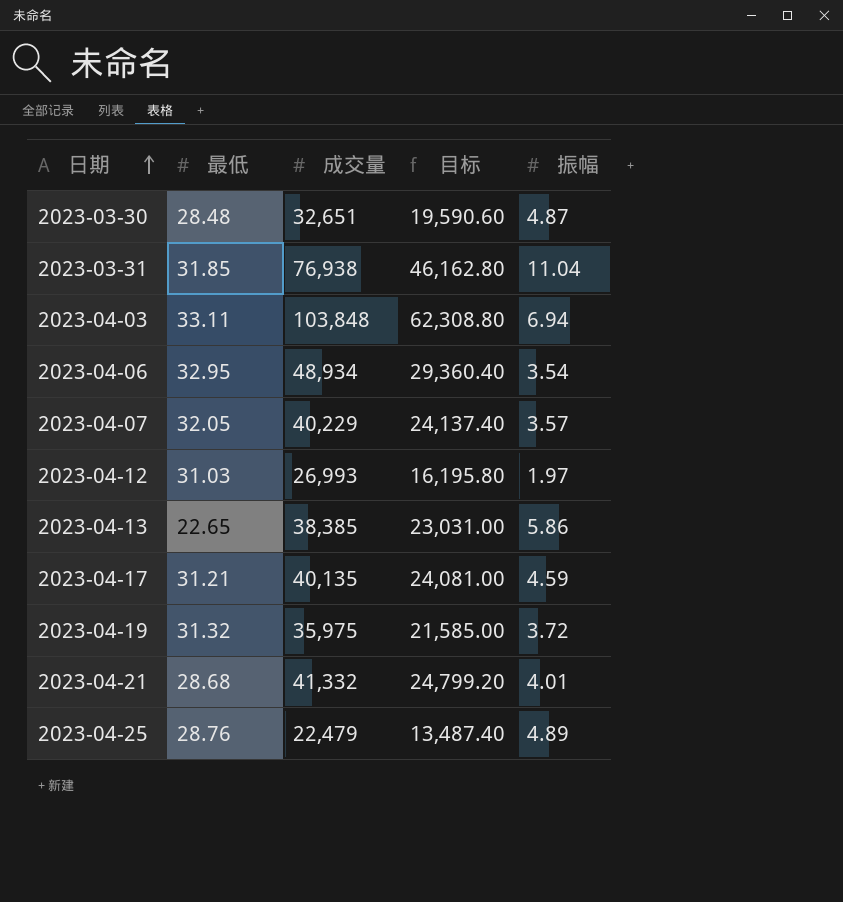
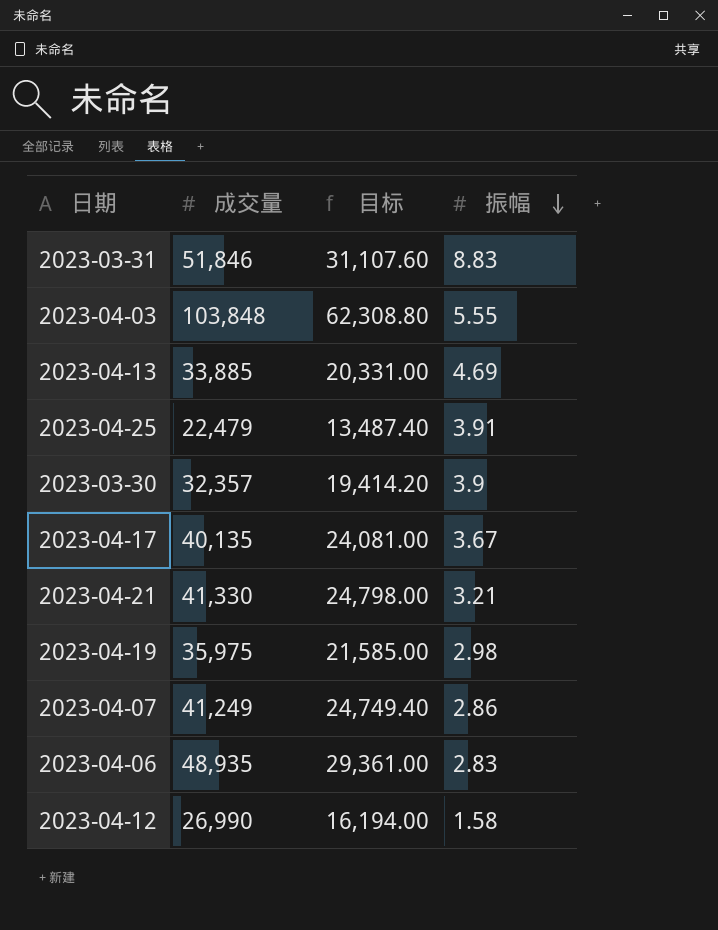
row order: 日期 ascending -> 振幅 descending
column 最低 | position: 2 -> none
2023-03-31 | 成交量: 76,938 -> 51,846
2023-03-31 | 目标: 46,162.80 -> 31,107.60
2023-03-31 | 振幅: 11.04 -> 8.83
2023-04-03 | 振幅: 6.94 -> 5.55
2023-04-13 | 成交量: 38,385 -> 33,885
2023-04-13 | 目标: 23,031.00 -> 20,331.00
2023-04-13 | 振幅: 5.86 -> 4.69
2023-04-25 | 振幅: 4.89 -> 3.91
2023-03-30 | 成交量: 32,651 -> 32,357
2023-03-30 | 目标: 19,590.60 -> 19,414.20
2023-03-30 | 振幅: 4.87 -> 3.9
2023-04-17 | 振幅: 4.59 -> 3.67
2023-04-21 | 成交量: 41,332 -> 41,330
2023-04-21 | 目标: 24,799.20 -> 24,798.00
2023-04-21 | 振幅: 4.01 -> 3.21
2023-04-19 | 振幅: 3.72 -> 2.98
2023-04-07 | 成交量: 40,229 -> 41,249
2023-04-07 | 目标: 24,137.40 -> 24,749.40
2023-04-07 | 振幅: 3.57 -> 2.86
2023-04-06 | 成交量: 48,934 -> 48,935
2023-04-06 | 目标: 29,360.40 -> 29,361.00
2023-04-06 | 振幅: 3.54 -> 2.83
2023-04-12 | 成交量: 26,993 -> 26,990
2023-04-12 | 目标: 16,195.80 -> 16,194.00
2023-04-12 | 振幅: 1.97 -> 1.58

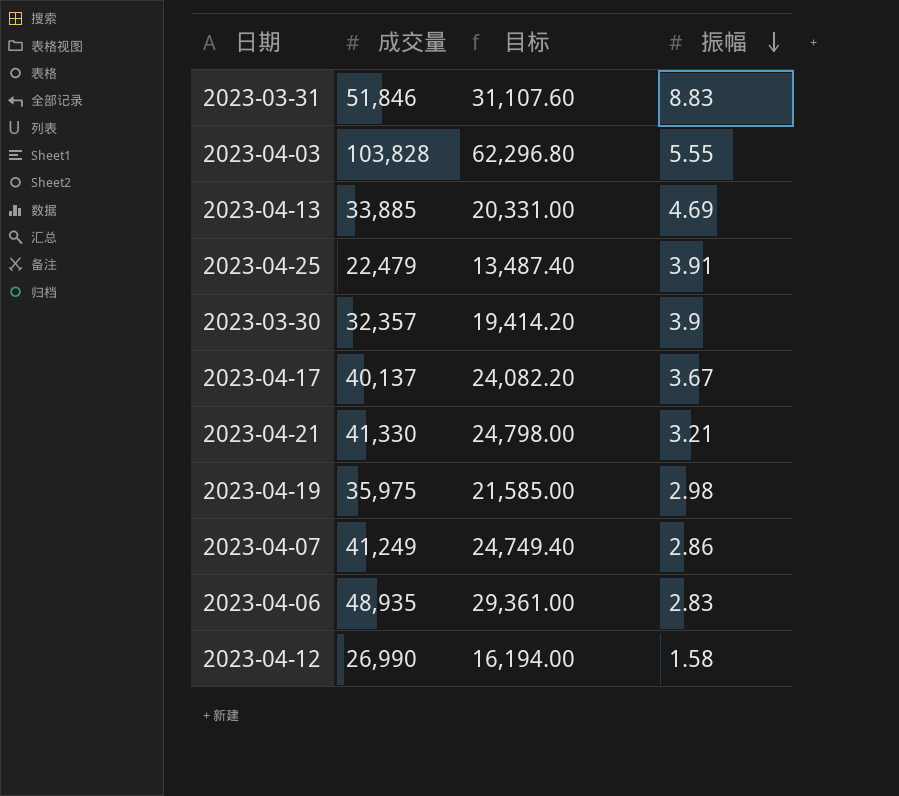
2023-04-03 | 成交量: 103,848 -> 103,828
2023-04-03 | 目标: 62,308.80 -> 62,296.80
2023-04-17 | 成交量: 40,135 -> 40,137
2023-04-17 | 目标: 24,081.00 -> 24,082.20

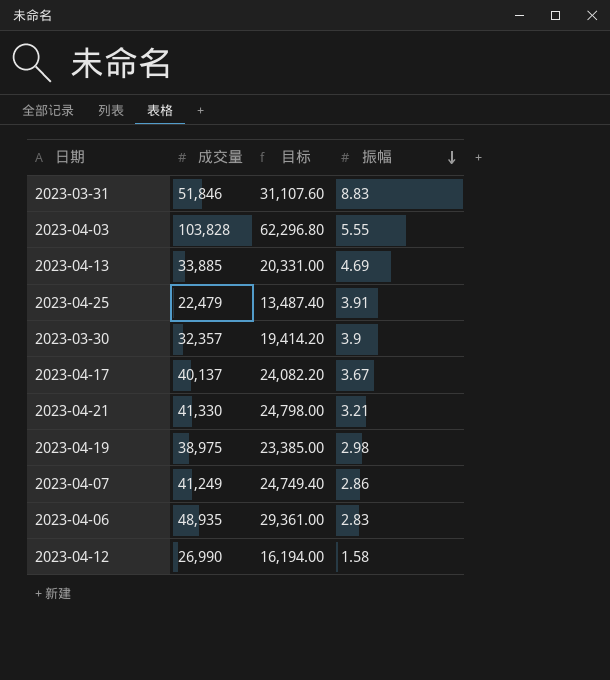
2023-04-19 | 成交量: 35,975 -> 38,975
2023-04-19 | 目标: 21,585.00 -> 23,385.00

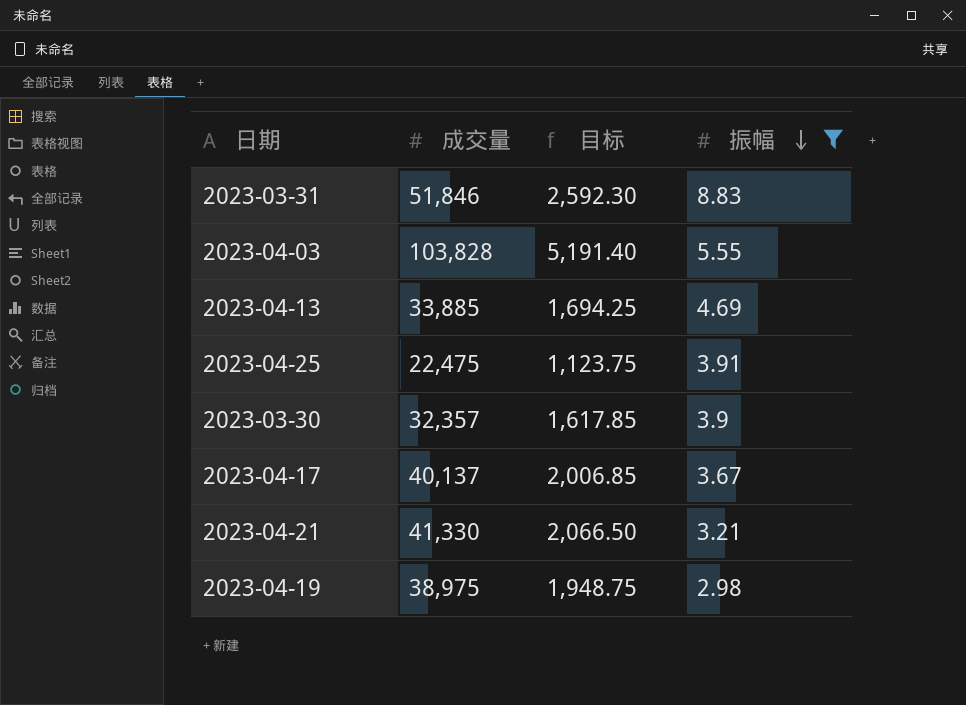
filter: none -> 振幅 >= 2.98
column 目标 | formula: [成交量] * 0.6 -> [成交量] * 0.05
2023-04-25 | 成交量: 22,479 -> 22,475

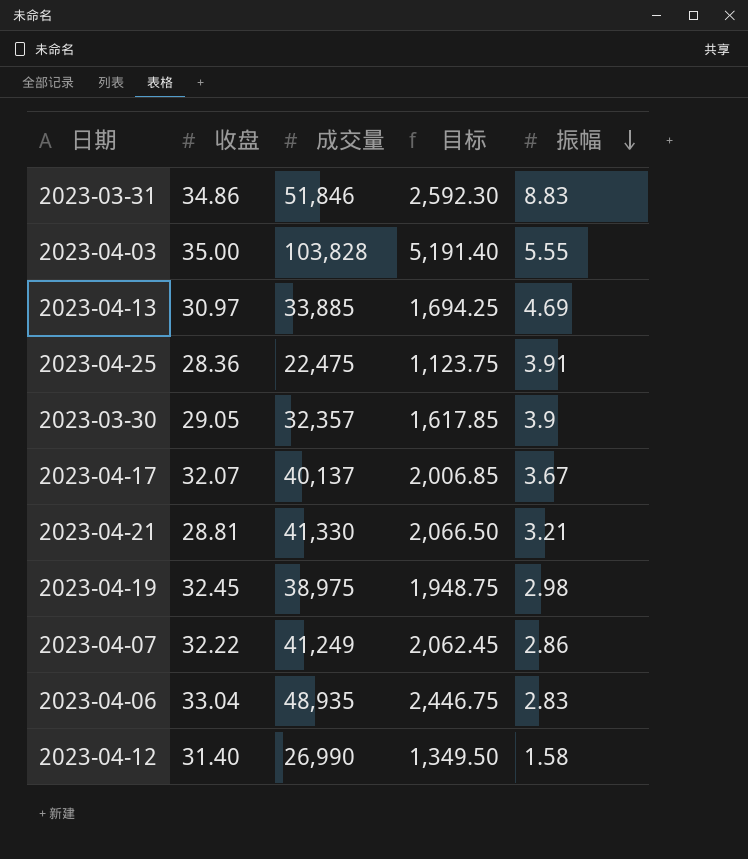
filter: 振幅 >= 2.98 -> none
column 收盘 | position: none -> 2

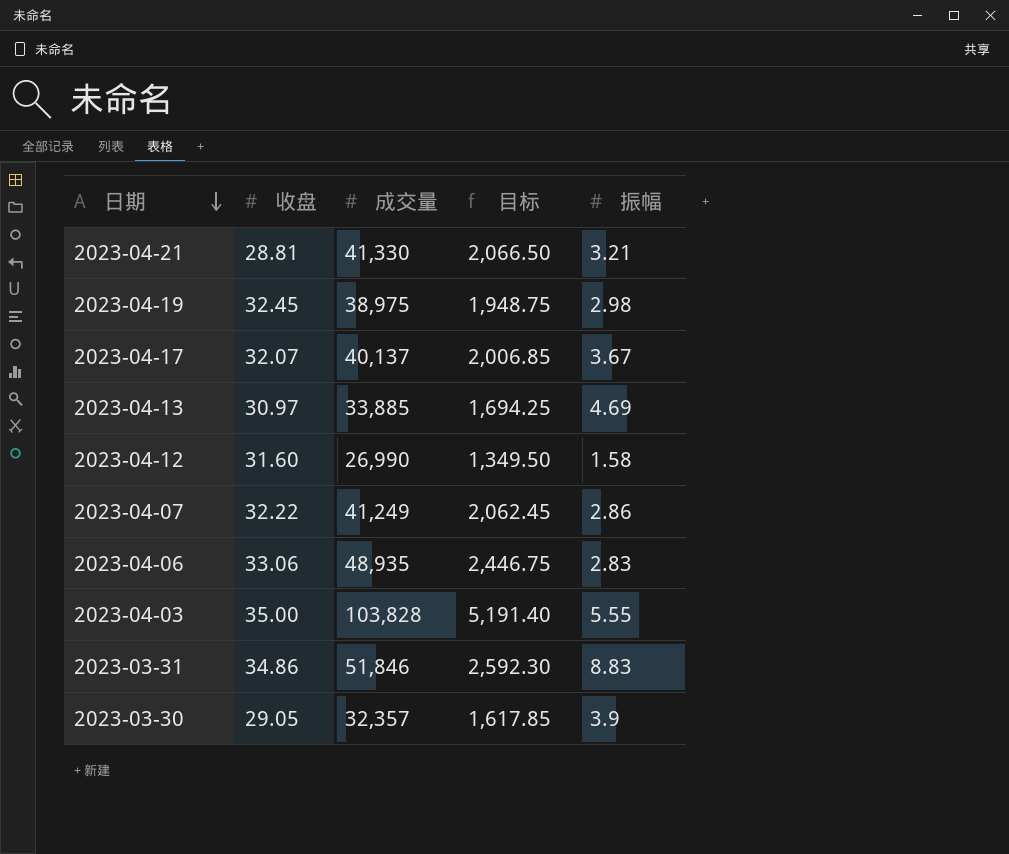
row order: 振幅 descending -> 日期 descending
row 2023-04-25: 28.36 | 22,475 | 1,123.75 | 3.91 -> none
2023-04-12 | 收盘: 31.40 -> 31.60
2023-04-06 | 收盘: 33.04 -> 33.06

